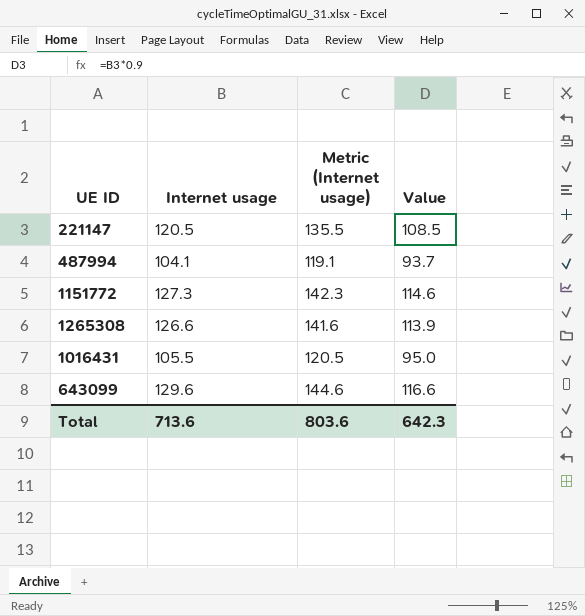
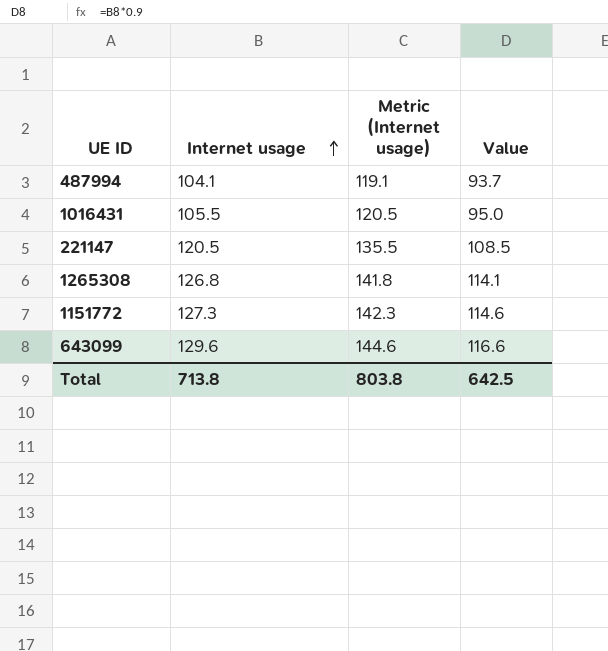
row order: none -> Internet usage ascending
1265308 | Internet usage: 126.6 -> 126.8
1265308 | Metric (Internet usage): 141.6 -> 141.8
1265308 | Value: 113.9 -> 114.1
Total | Internet usage: 713.6 -> 713.8
Total | Metric (Internet usage): 803.6 -> 803.8
Total | Value: 642.3 -> 642.5

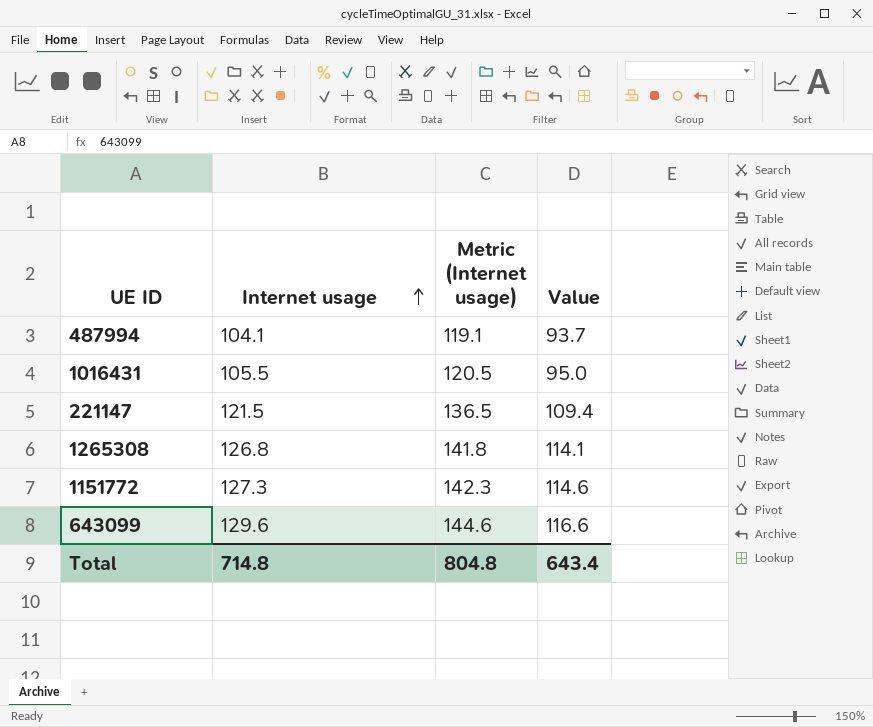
221147 | Internet usage: 120.5 -> 121.5
221147 | Metric (Internet usage): 135.5 -> 136.5
221147 | Value: 108.5 -> 109.4
Total | Internet usage: 713.8 -> 714.8
Total | Metric (Internet usage): 803.8 -> 804.8
Total | Value: 642.5 -> 643.4

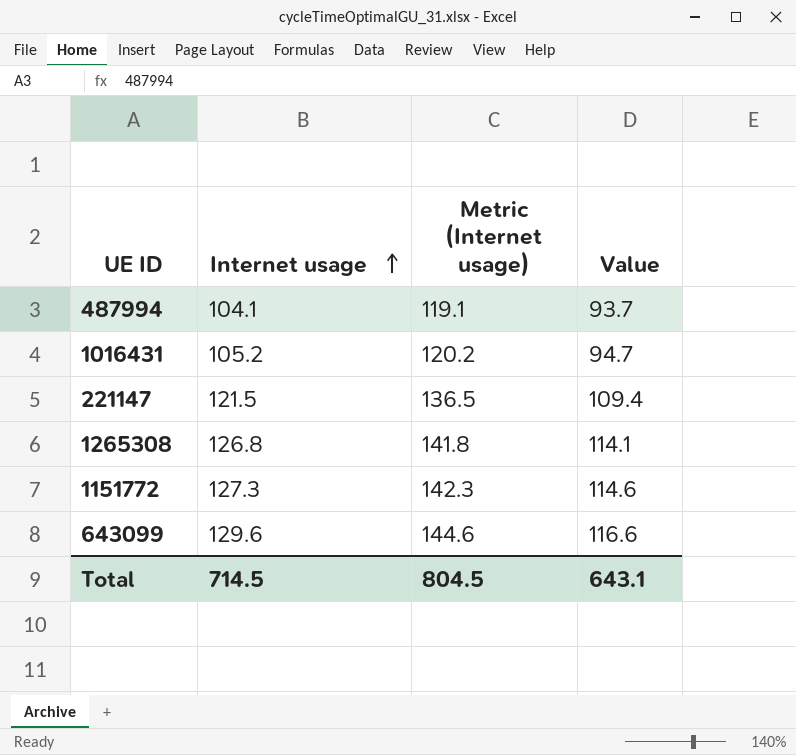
1016431 | Internet usage: 105.5 -> 105.2
1016431 | Metric (Internet usage): 120.5 -> 120.2
1016431 | Value: 95.0 -> 94.7
Total | Internet usage: 714.8 -> 714.5
Total | Metric (Internet usage): 804.8 -> 804.5
Total | Value: 643.4 -> 643.1

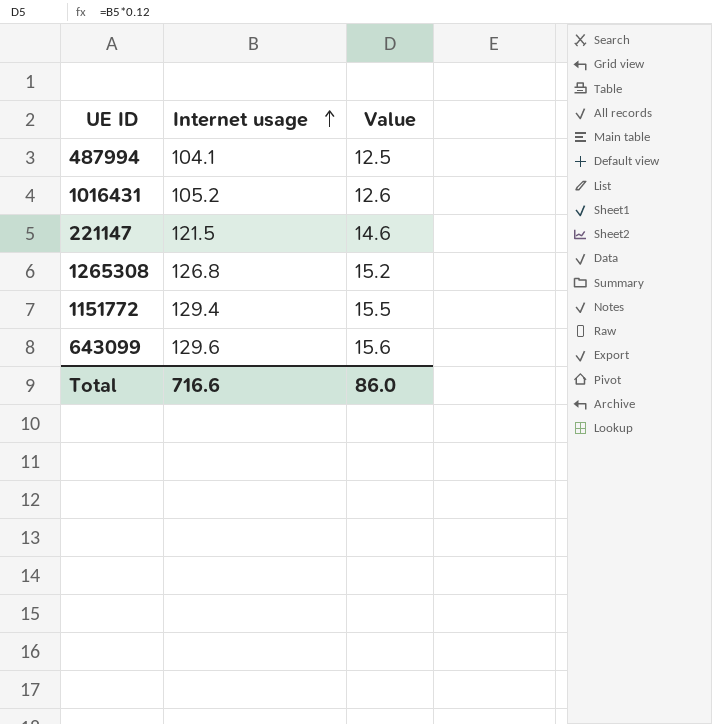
column Metric (Internet usage) | formula: [Internet usage] + 15 -> none
column Value | formula: [Internet usage] * 0.9 -> [Internet usage] * 0.12
1151772 | Internet usage: 127.3 -> 129.4
Total | Internet usage: 714.5 -> 716.6
Total | Value: 643.1 -> 86.0

